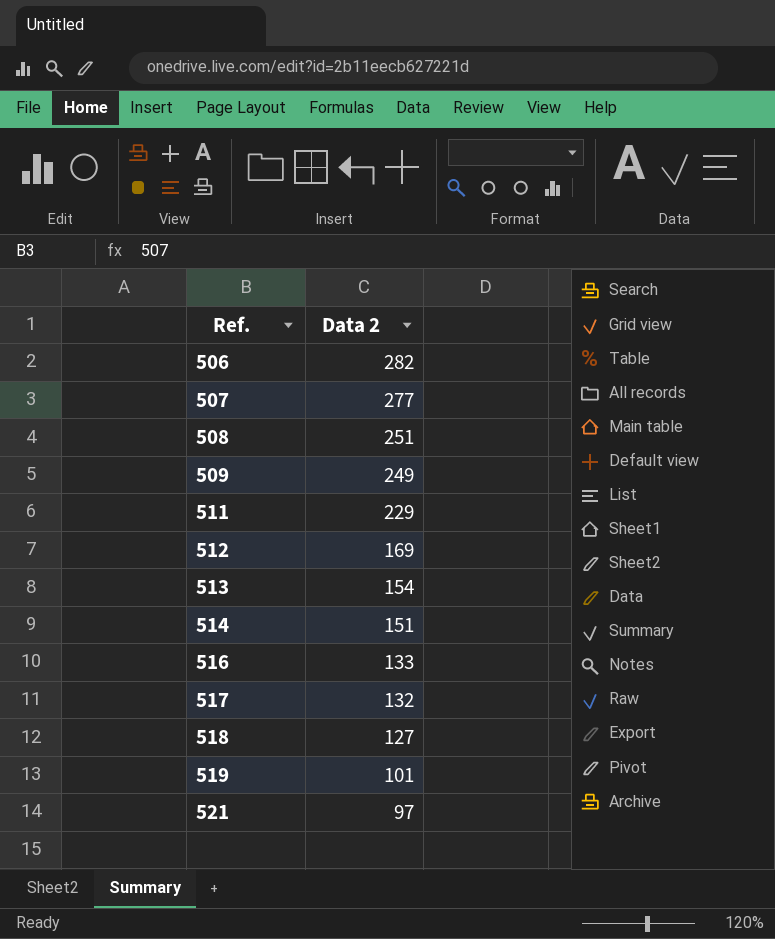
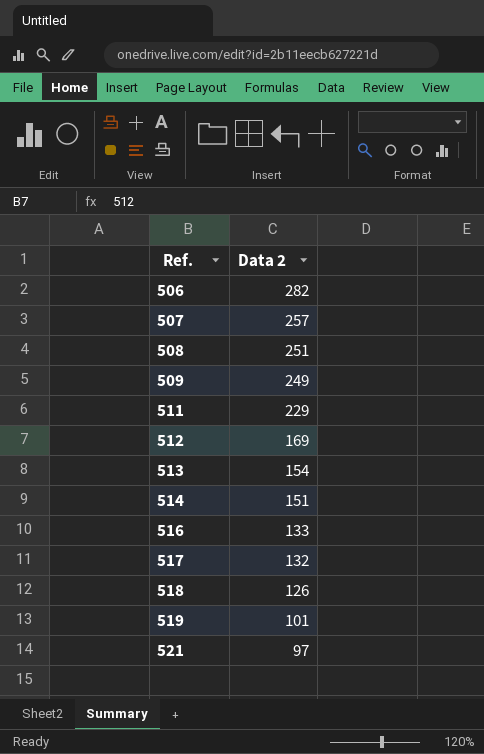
507 | Data 2: 277 -> 257
518 | Data 2: 127 -> 126

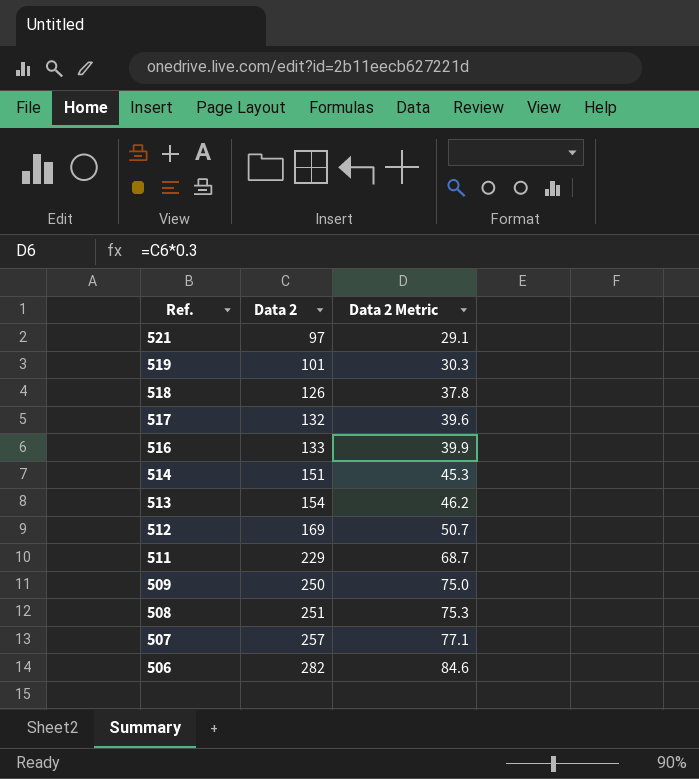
row order: Ref. ascending -> Ref. descending
column Data 2 Metric | formula: none -> [Data 2] * 0.3
509 | Data 2: 249 -> 250

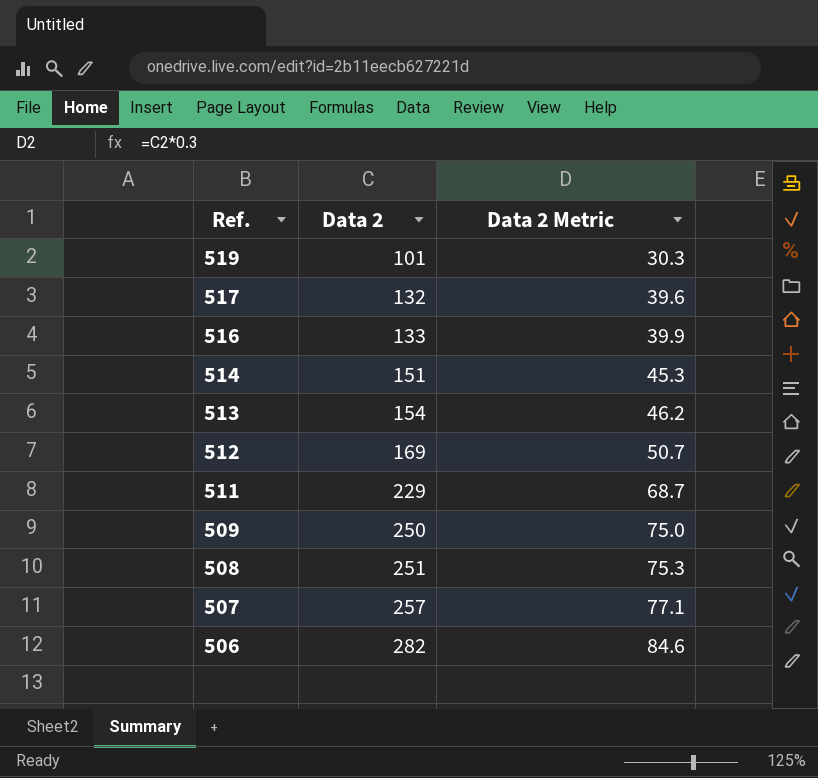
row 521: 97 | 29.1 -> none
row 518: 126 | 37.8 -> none

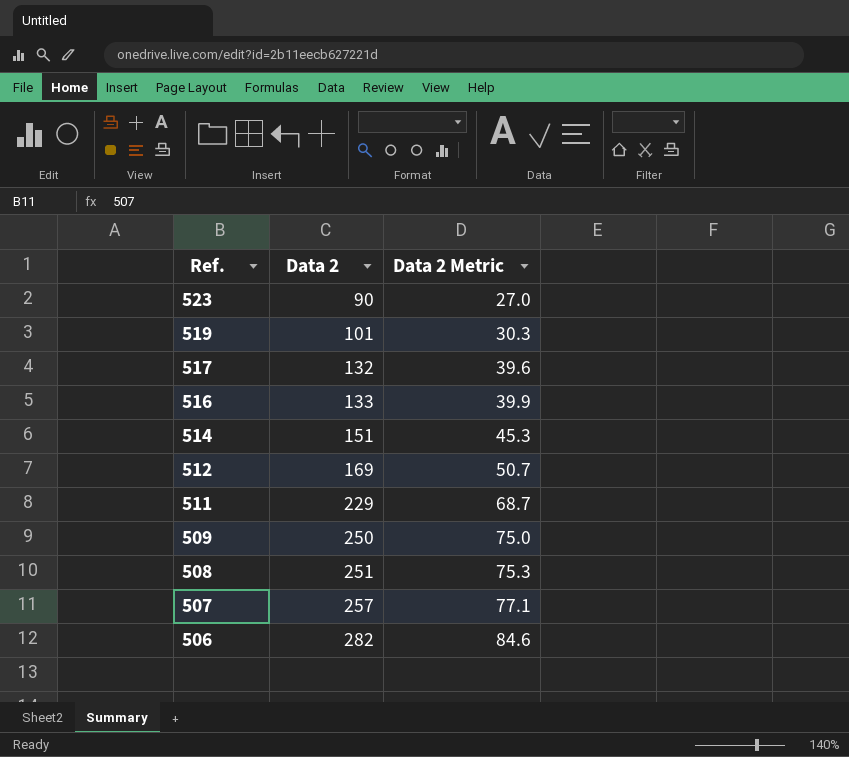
row 513: 154 | 46.2 -> none
row 523: none -> 90 | 27.0

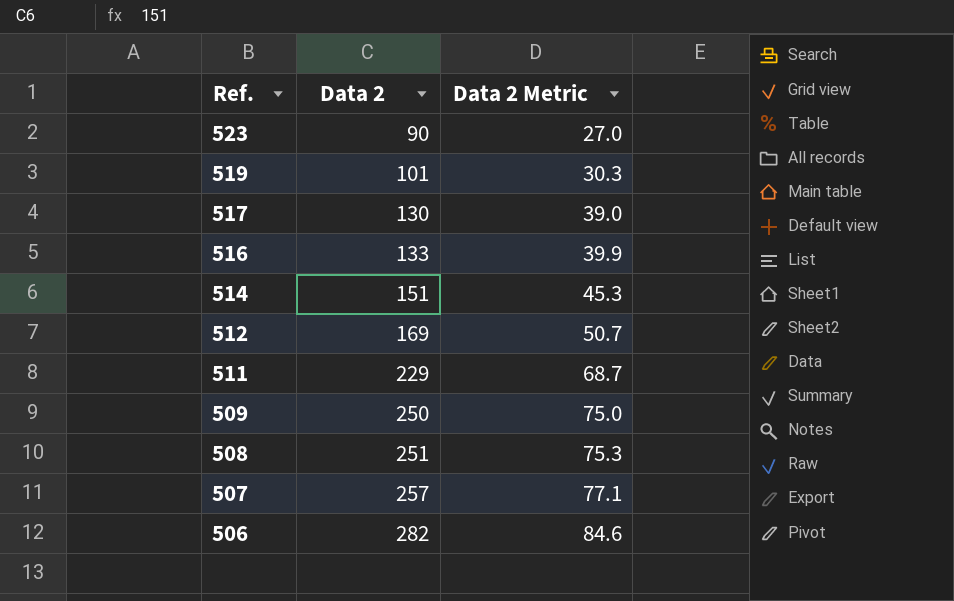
517 | Data 2: 132 -> 130
517 | Data 2 Metric: 39.6 -> 39.0

